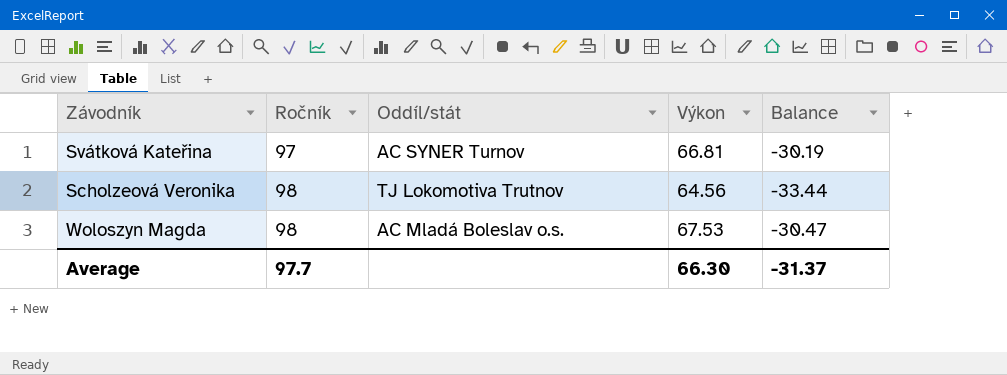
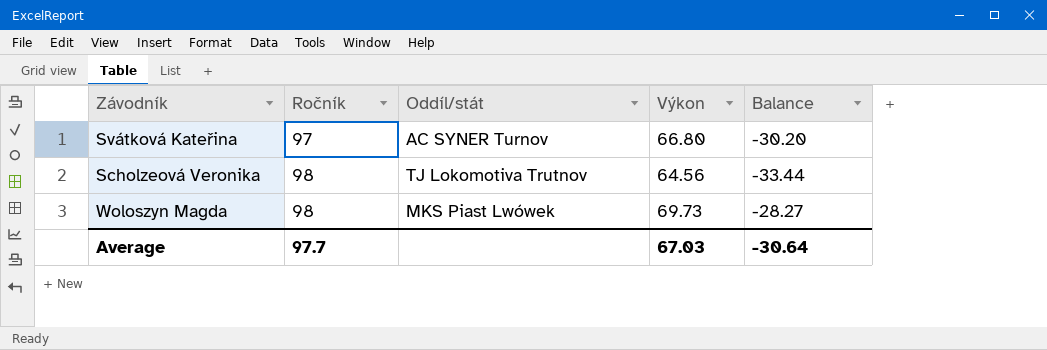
Svátková Kateřina | Výkon: 66.81 -> 66.80
Svátková Kateřina | Balance: -30.19 -> -30.20
Woloszyn Magda | Oddíl/stát: AC Mladá Boleslav o.s. -> MKS Piast Lwówek
Woloszyn Magda | Výkon: 67.53 -> 69.73
Woloszyn Magda | Balance: -30.47 -> -28.27
Average | Výkon: 66.30 -> 67.03
Average | Balance: -31.37 -> -30.64

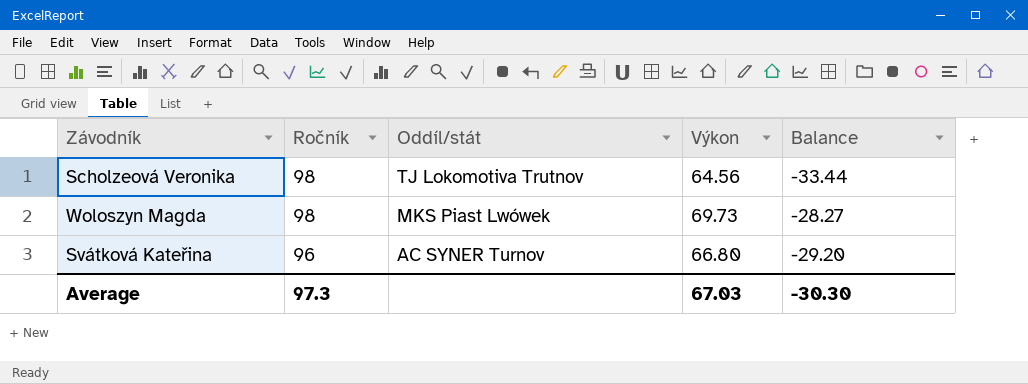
row order: Ročník ascending -> Ročník descending
Svátková Kateřina | Ročník: 97 -> 96
Svátková Kateřina | Balance: -30.20 -> -29.20
Average | Ročník: 97.7 -> 97.3
Average | Balance: -30.64 -> -30.30

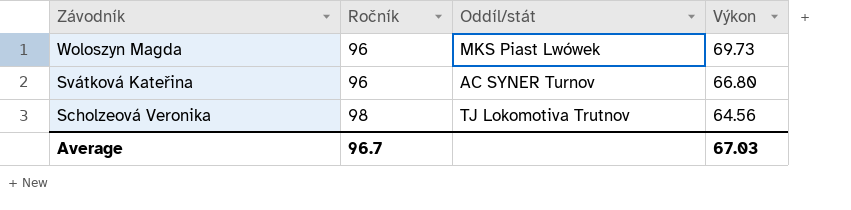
row order: Ročník descending -> Závodník descending
column Balance | formula: [Výkon] - [Ročník] -> none
Woloszyn Magda | Ročník: 98 -> 96
Average | Ročník: 97.3 -> 96.7

